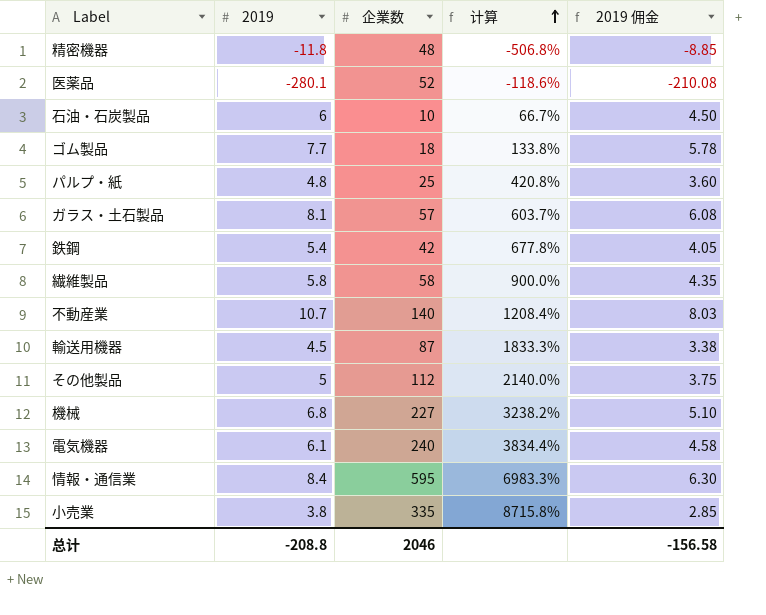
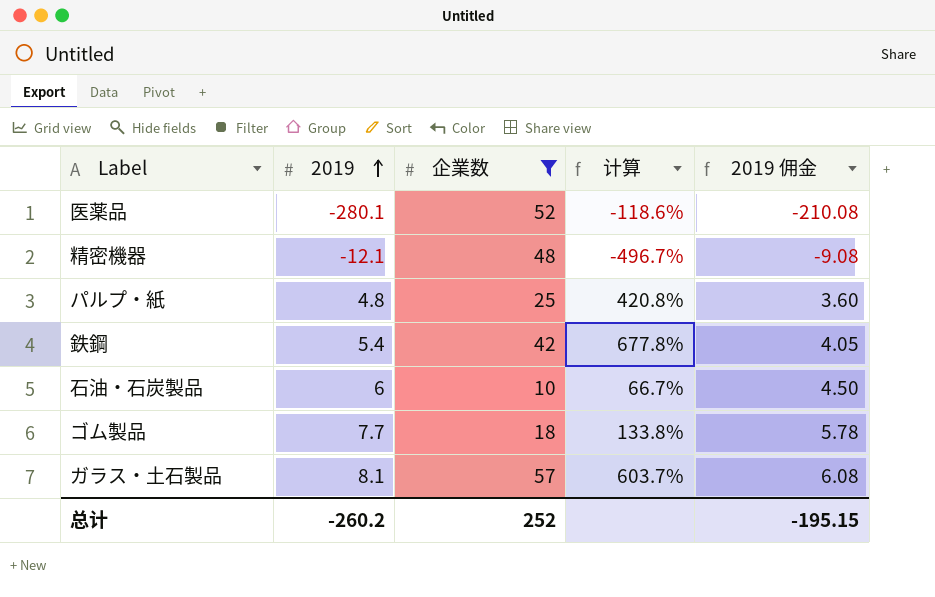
filter: none -> 企業数 <= 57
row order: 计算 ascending -> 2019 ascending
精密機器 | 2019: -11.8 -> -12.1
精密機器 | 计算: -506.8% -> -496.7%
精密機器 | 2019 佣金: -8.85 -> -9.08
总计 | 2019: -208.8 -> -260.2
总计 | 企業数: 2046 -> 252
总计 | 2019 佣金: -156.58 -> -195.15

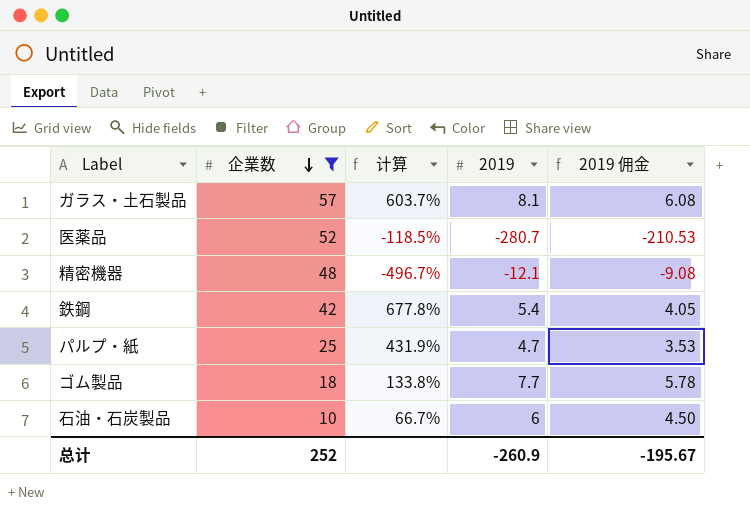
row order: 2019 ascending -> 企業数 descending
column 2019 | position: 2 -> 4
医薬品 | 计算: -118.6% -> -118.5%
医薬品 | 2019: -280.1 -> -280.7
医薬品 | 2019 佣金: -210.08 -> -210.53
パルプ・紙 | 计算: 420.8% -> 431.9%
パルプ・紙 | 2019: 4.8 -> 4.7
パルプ・紙 | 2019 佣金: 3.60 -> 3.53
总计 | 2019: -260.2 -> -260.9
总计 | 2019 佣金: -195.15 -> -195.67

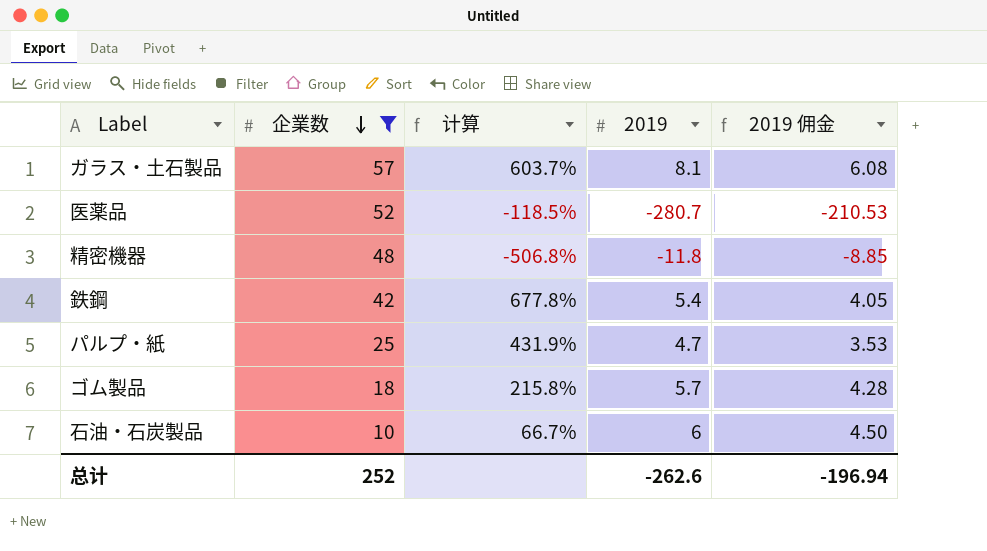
精密機器 | 计算: -496.7% -> -506.8%
精密機器 | 2019: -12.1 -> -11.8
精密機器 | 2019 佣金: -9.08 -> -8.85
ゴム製品 | 计算: 133.8% -> 215.8%
ゴム製品 | 2019: 7.7 -> 5.7
ゴム製品 | 2019 佣金: 5.78 -> 4.28
总计 | 2019: -260.9 -> -262.6
总计 | 2019 佣金: -195.67 -> -196.94

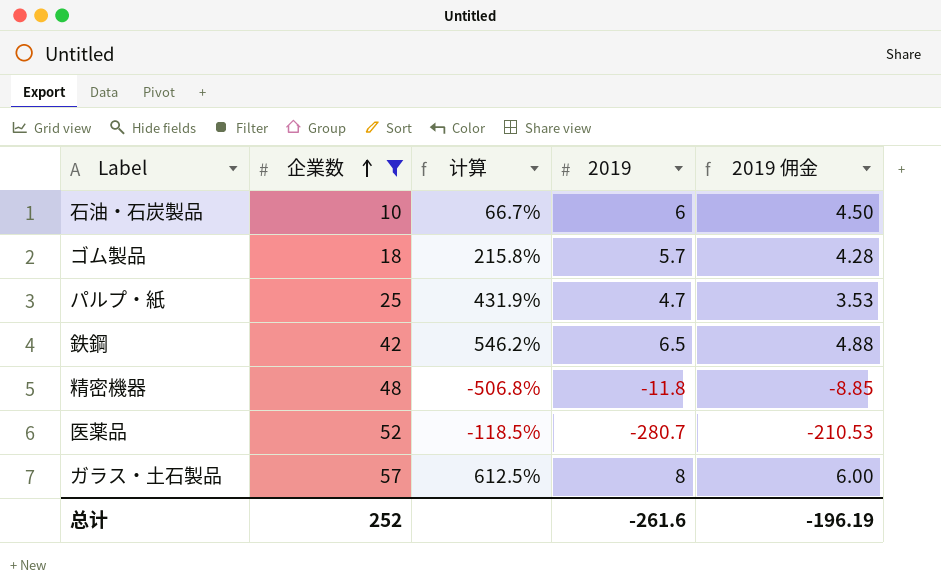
row order: 企業数 descending -> 企業数 ascending
鉄鋼 | 计算: 677.8% -> 546.2%
鉄鋼 | 2019: 5.4 -> 6.5
鉄鋼 | 2019 佣金: 4.05 -> 4.88
ガラス・土石製品 | 计算: 603.7% -> 612.5%
ガラス・土石製品 | 2019: 8.1 -> 8
ガラス・土石製品 | 2019 佣金: 6.08 -> 6.00
总计 | 2019: -262.6 -> -261.6
总计 | 2019 佣金: -196.94 -> -196.19

